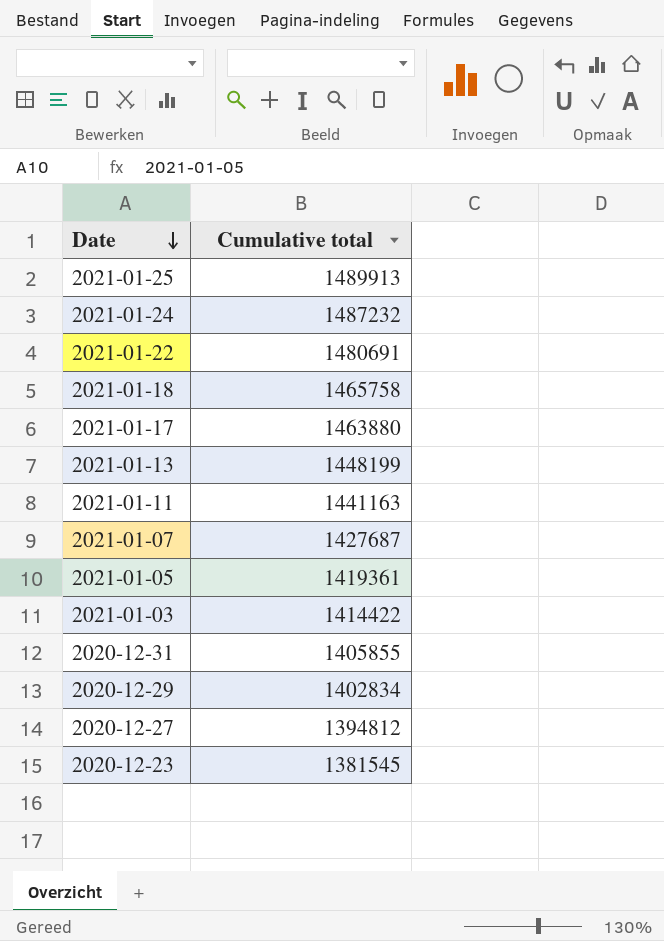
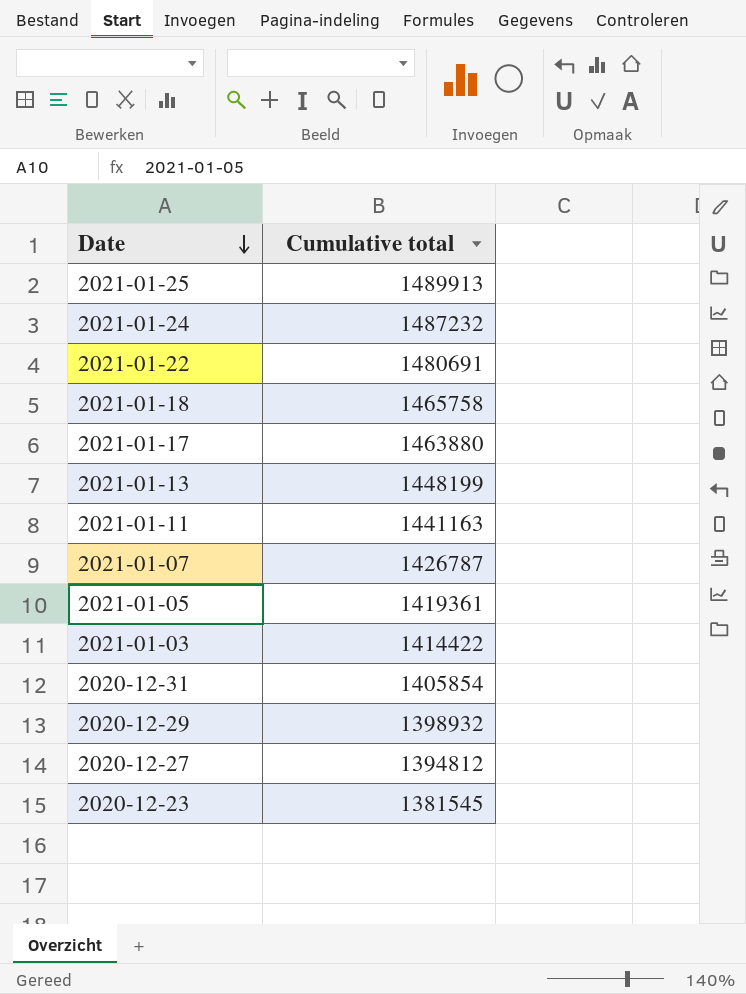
2021-01-07 | Cumulative total: 1427687 -> 1426787
2020-12-31 | Cumulative total: 1405855 -> 1405854
2020-12-29 | Cumulative total: 1402834 -> 1398932

